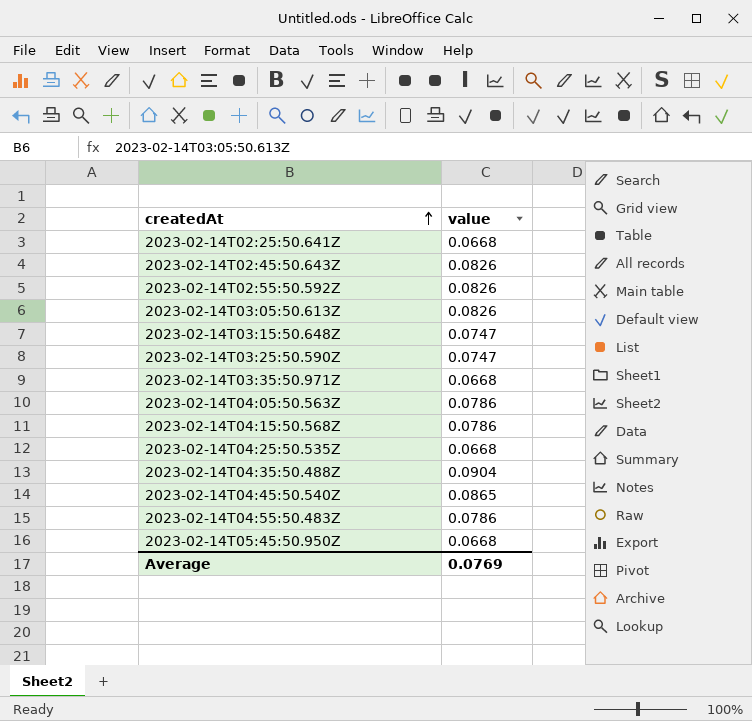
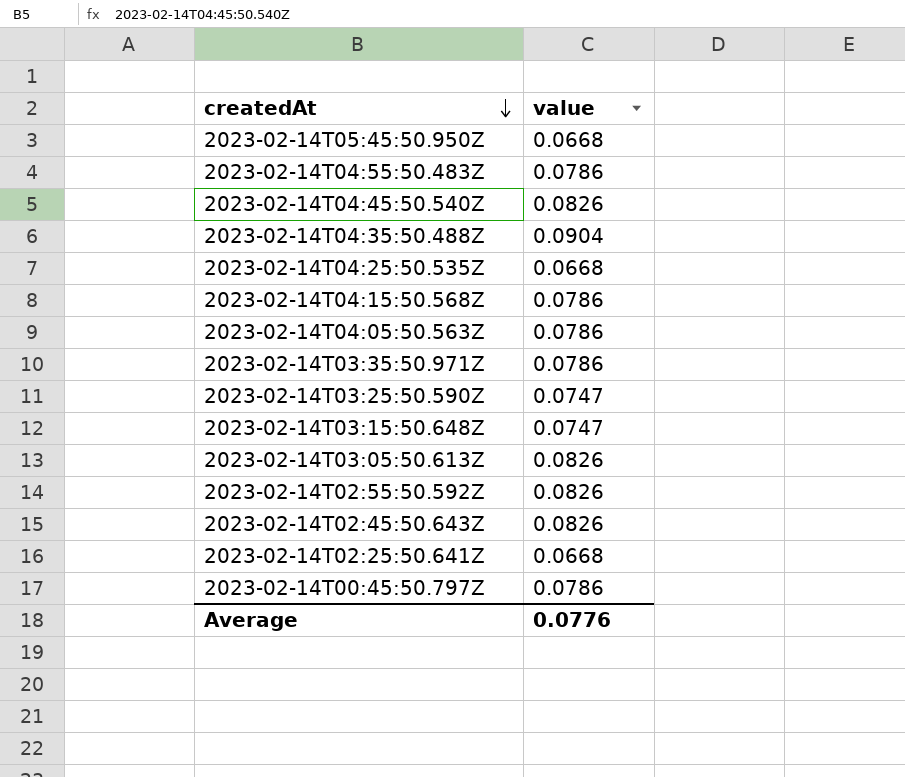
row order: createdAt ascending -> createdAt descending
2023-02-14T04:45:50.540Z | value: 0.0865 -> 0.0826
2023-02-14T03:35:50.971Z | value: 0.0668 -> 0.0786
row 2023-02-14T00:45:50.797Z: none -> 0.0786
Average | value: 0.0769 -> 0.0776

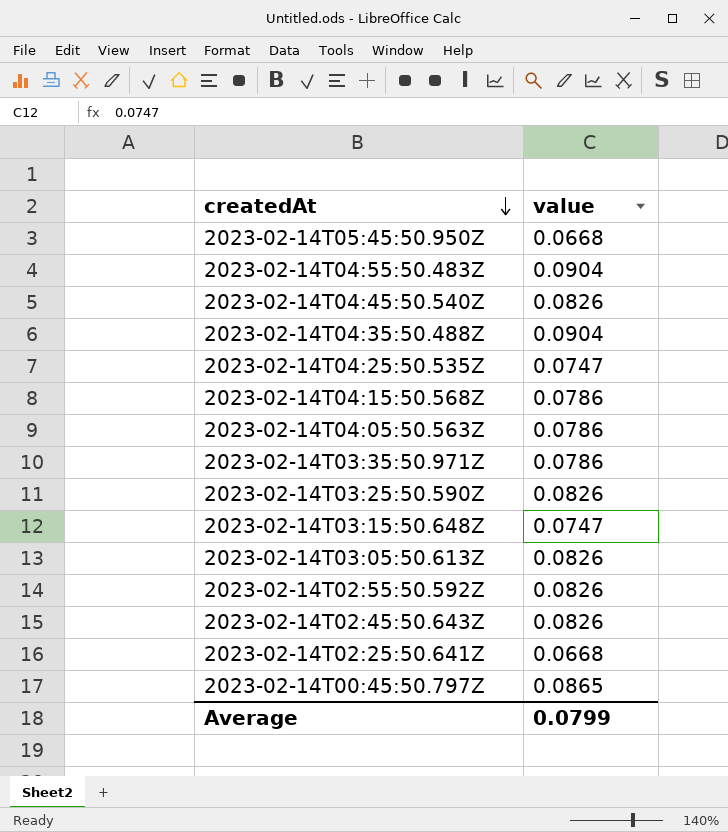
2023-02-14T04:55:50.483Z | value: 0.0786 -> 0.0904
2023-02-14T04:25:50.535Z | value: 0.0668 -> 0.0747
2023-02-14T03:25:50.590Z | value: 0.0747 -> 0.0826
2023-02-14T00:45:50.797Z | value: 0.0786 -> 0.0865
Average | value: 0.0776 -> 0.0799

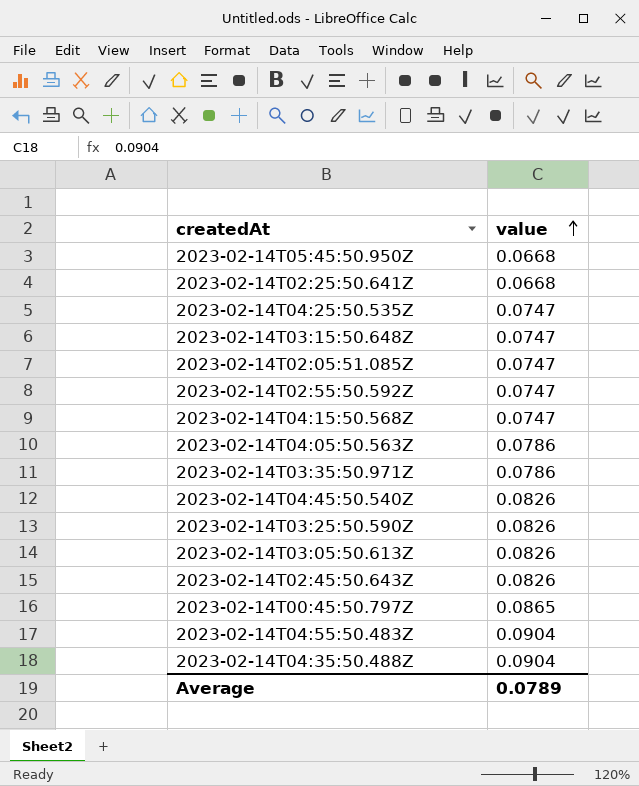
row order: createdAt descending -> value ascending
row 2023-02-14T02:05:51.085Z: none -> 0.0747
2023-02-14T02:55:50.592Z | value: 0.0826 -> 0.0747
2023-02-14T04:15:50.568Z | value: 0.0786 -> 0.0747
Average | value: 0.0799 -> 0.0789

